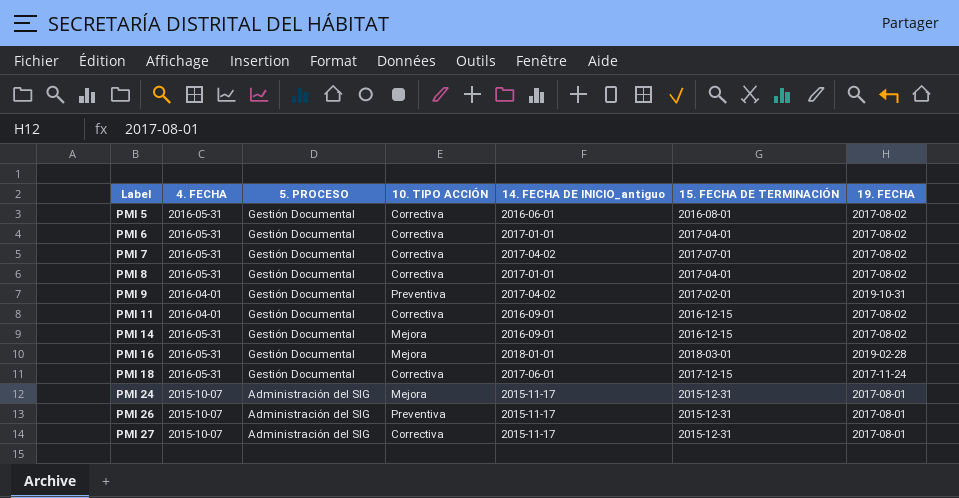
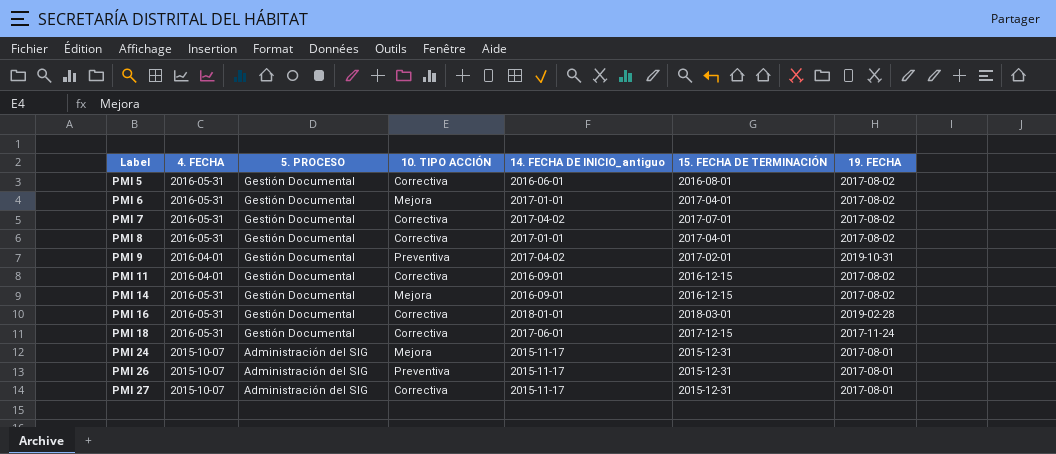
PMI 6 | 10. TIPO ACCIÓN: Correctiva -> Mejora
PMI 16 | 10. TIPO ACCIÓN: Mejora -> Correctiva

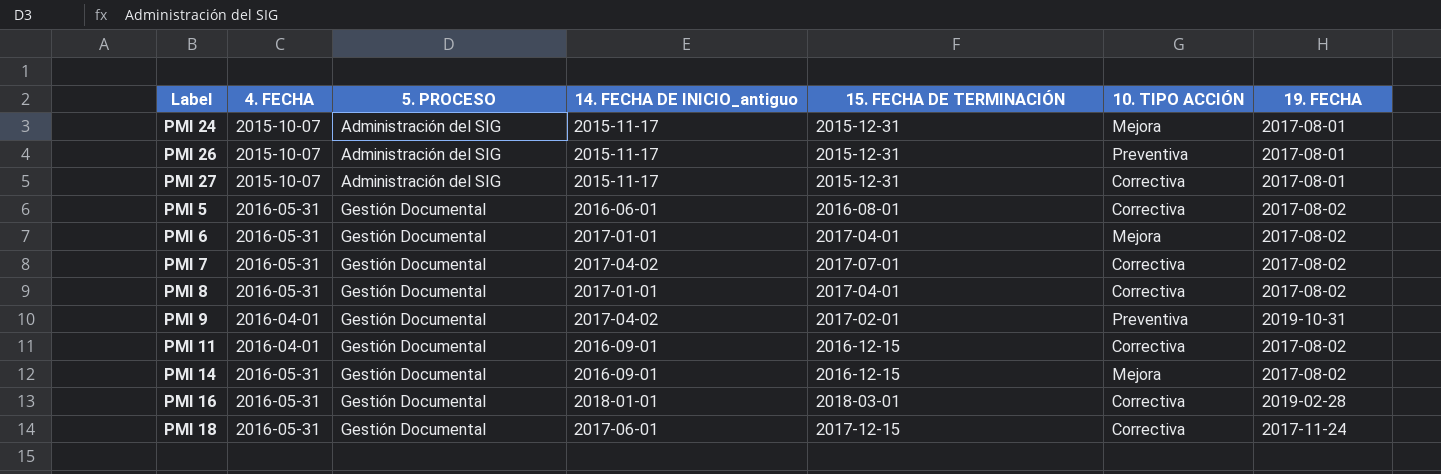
row order: Label ascending -> 5. PROCESO ascending
column 10. TIPO ACCIÓN | position: 4 -> 6

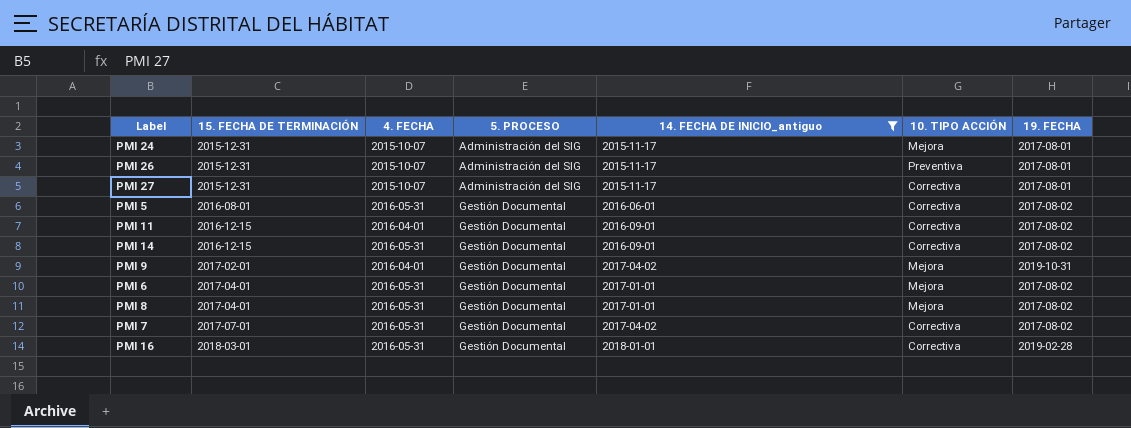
filter: none -> 14. FECHA DE INICIO_antiguo != 2017-06-01
row order: 5. PROCESO ascending -> 15. FECHA DE TERMINACIÓN ascending
column 15. FECHA DE TERMINACIÓN | position: 5 -> 2
PMI 14 | 10. TIPO ACCIÓN: Mejora -> Correctiva
PMI 9 | 10. TIPO ACCIÓN: Preventiva -> Mejora
PMI 8 | 10. TIPO ACCIÓN: Correctiva -> Mejora

